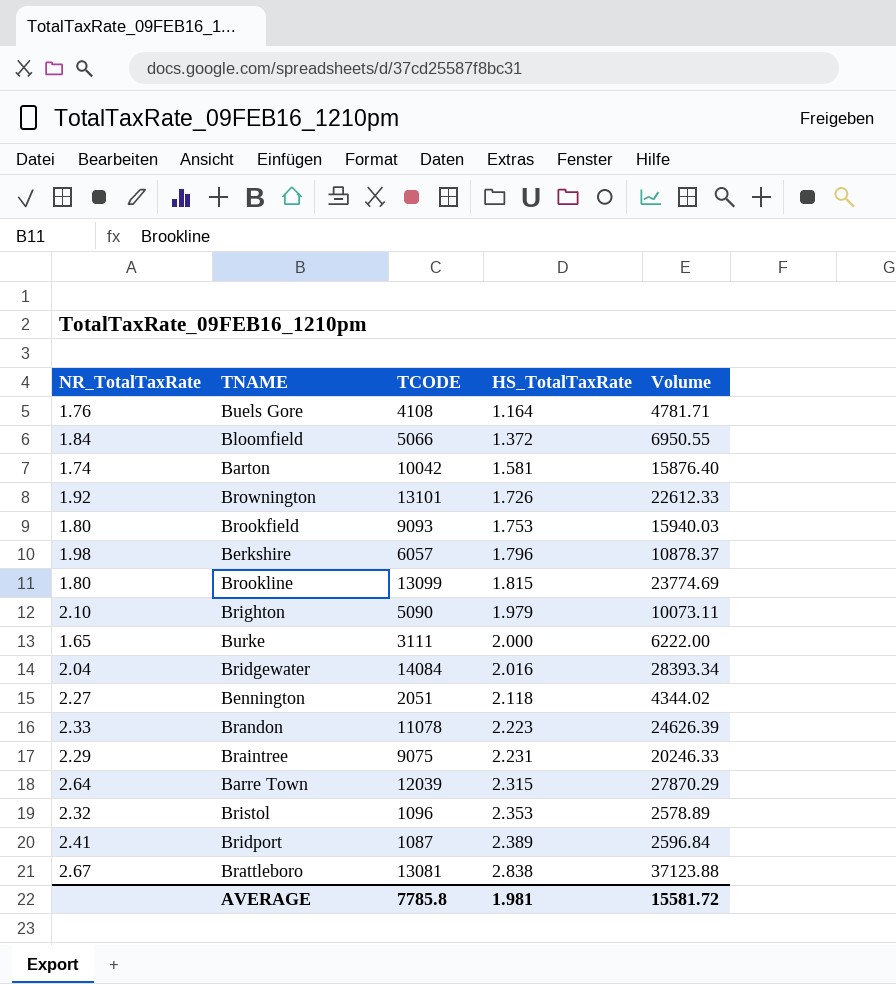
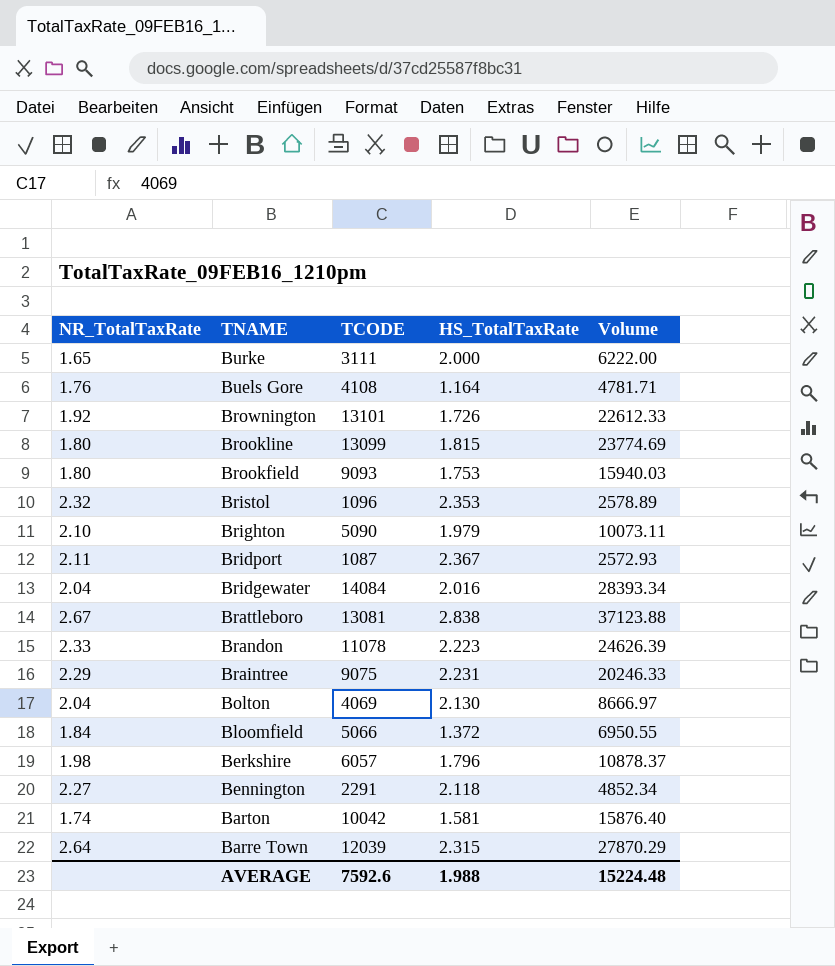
row order: HS_TotalTaxRate ascending -> TNAME descending
Bridport | NR_TotalTaxRate: 2.41 -> 2.11
Bridport | HS_TotalTaxRate: 2.389 -> 2.367
Bridport | Volume: 2596.84 -> 2572.93
row Bolton: none -> 2.04 | 4069 | 2.130 | 8666.97
Bennington | TCODE: 2051 -> 2291
Bennington | Volume: 4344.02 -> 4852.34
AVERAGE | TCODE: 7785.8 -> 7592.6
AVERAGE | HS_TotalTaxRate: 1.981 -> 1.988
AVERAGE | Volume: 15581.72 -> 15224.48

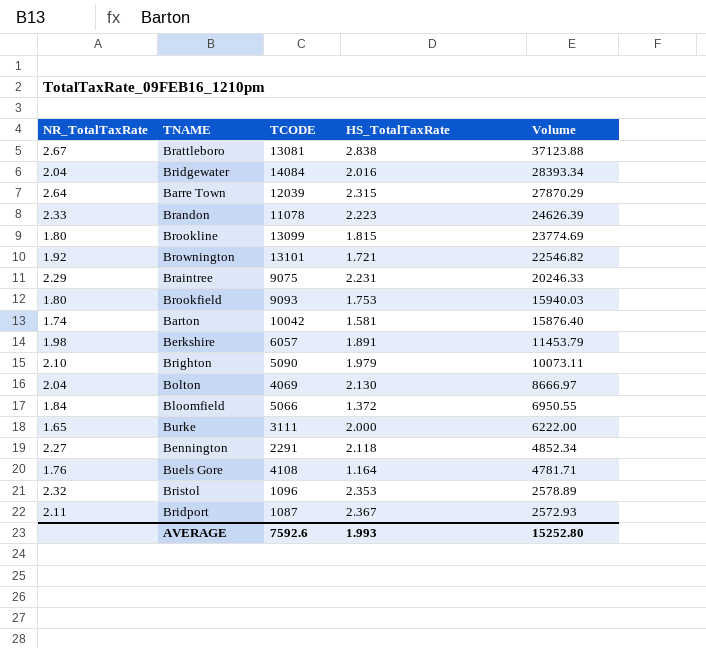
row order: TNAME descending -> Volume descending
Brownington | HS_TotalTaxRate: 1.726 -> 1.721
Brownington | Volume: 22612.33 -> 22546.82
Berkshire | HS_TotalTaxRate: 1.796 -> 1.891
Berkshire | Volume: 10878.37 -> 11453.79
AVERAGE | HS_TotalTaxRate: 1.988 -> 1.993
AVERAGE | Volume: 15224.48 -> 15252.80

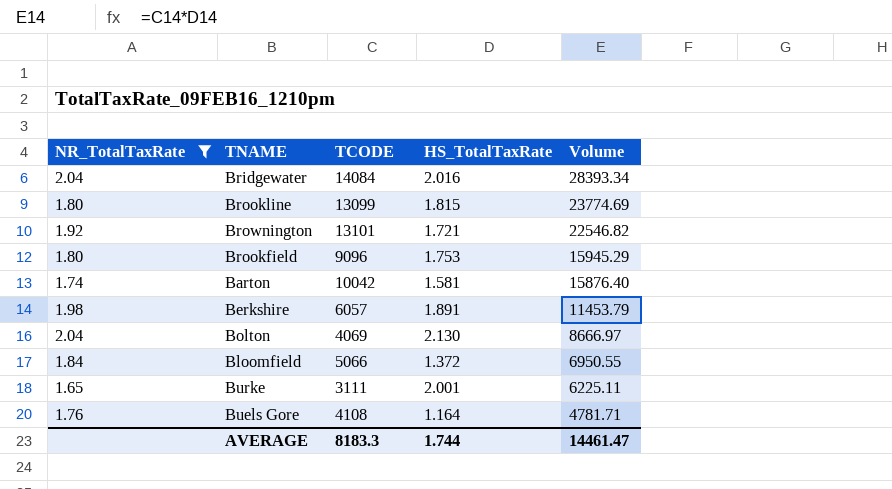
filter: none -> NR_TotalTaxRate <= 2.04
Brookfield | TCODE: 9093 -> 9096
Brookfield | Volume: 15940.03 -> 15945.29
Burke | HS_TotalTaxRate: 2.000 -> 2.001
Burke | Volume: 6222.00 -> 6225.11
AVERAGE | TCODE: 7592.6 -> 8183.3
AVERAGE | HS_TotalTaxRate: 1.993 -> 1.744
AVERAGE | Volume: 15252.80 -> 14461.47

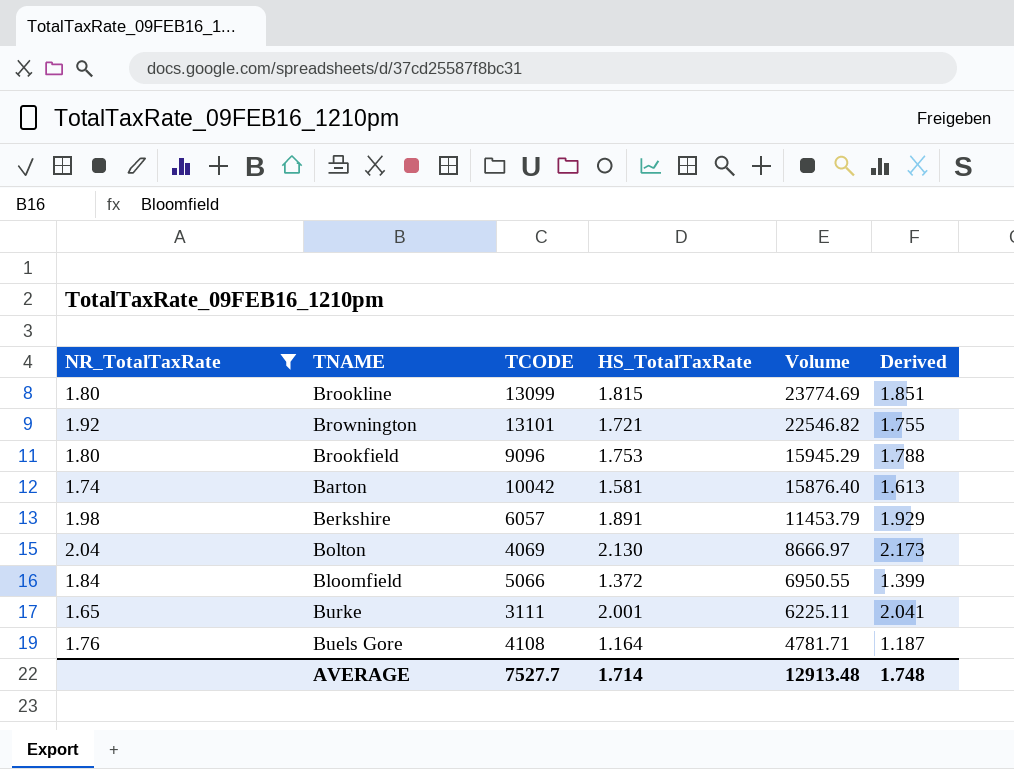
column Derived | formula: none -> [HS_TotalTaxRate] * 1.02
row Bridgewater: 2.04 | 14084 | 2.016 | 28393.34 -> none
AVERAGE | TCODE: 8183.3 -> 7527.7
AVERAGE | HS_TotalTaxRate: 1.744 -> 1.714
AVERAGE | Volume: 14461.47 -> 12913.48

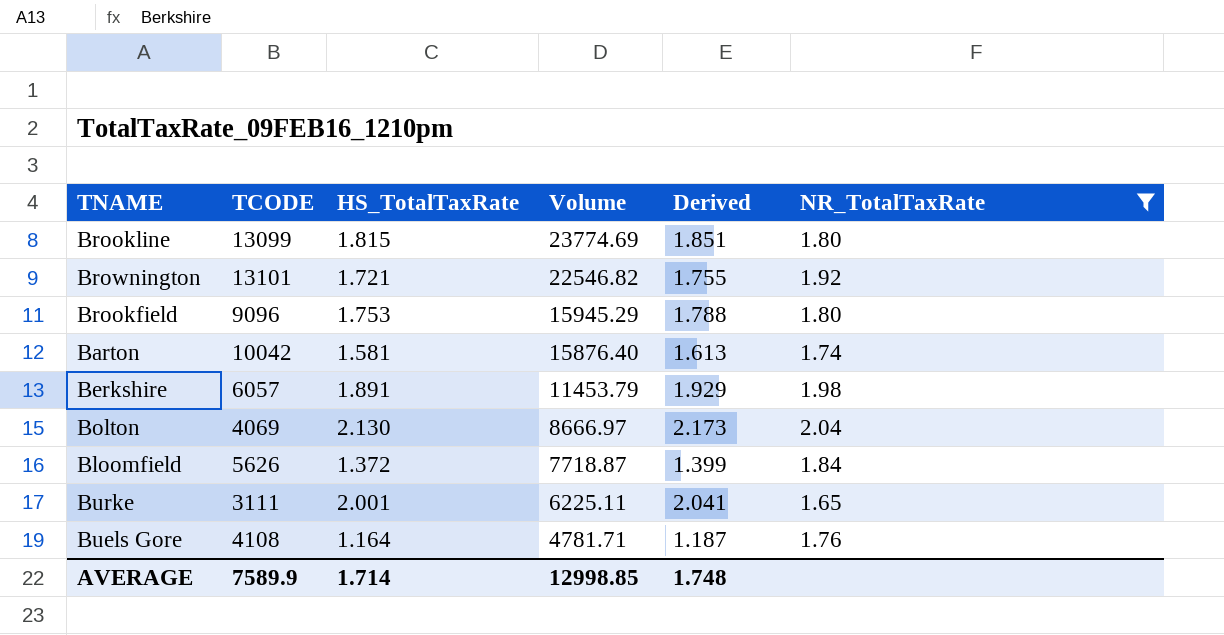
column NR_TotalTaxRate | position: 1 -> 6
Bloomfield | TCODE: 5066 -> 5626
Bloomfield | Volume: 6950.55 -> 7718.87
AVERAGE | TCODE: 7527.7 -> 7589.9
AVERAGE | Volume: 12913.48 -> 12998.85

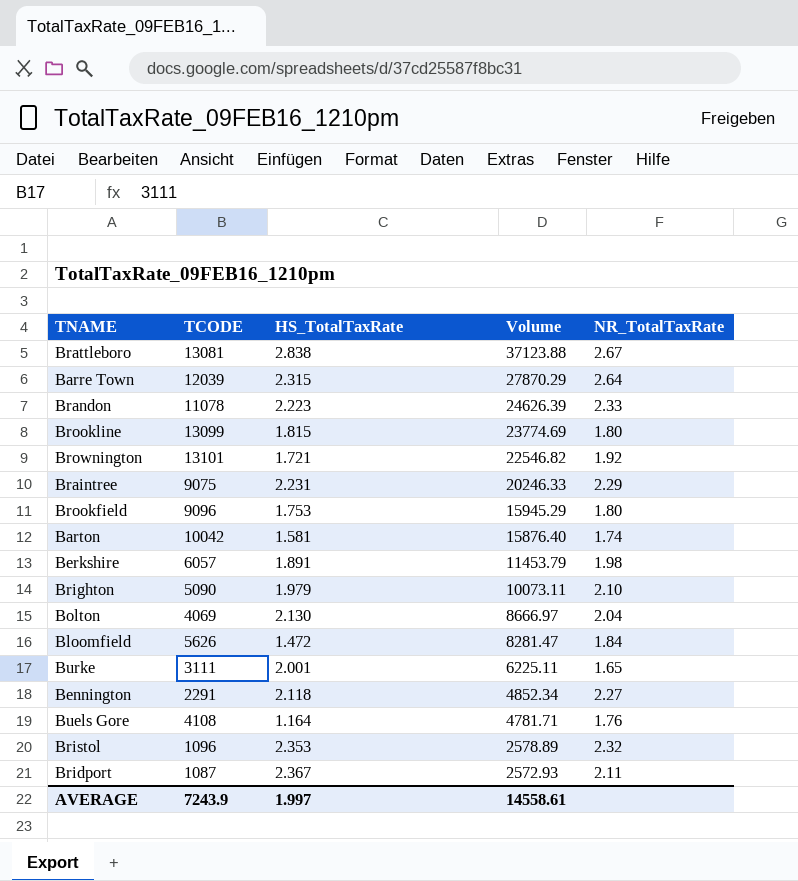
filter: NR_TotalTaxRate <= 2.04 -> none
column Derived | formula: [HS_TotalTaxRate] * 1.02 -> none
Bloomfield | HS_TotalTaxRate: 1.372 -> 1.472
Bloomfield | Volume: 7718.87 -> 8281.47
AVERAGE | TCODE: 7589.9 -> 7243.9
AVERAGE | HS_TotalTaxRate: 1.714 -> 1.997
AVERAGE | Volume: 12998.85 -> 14558.61

